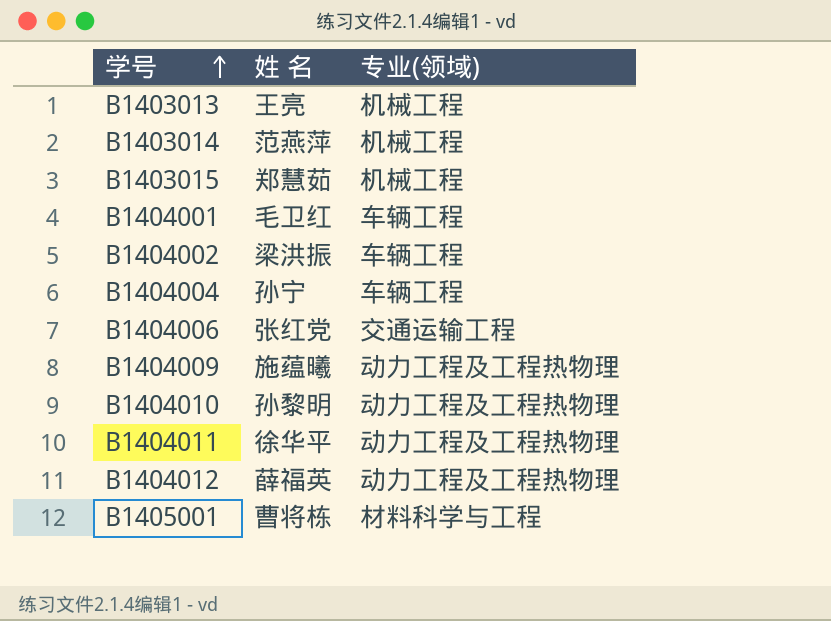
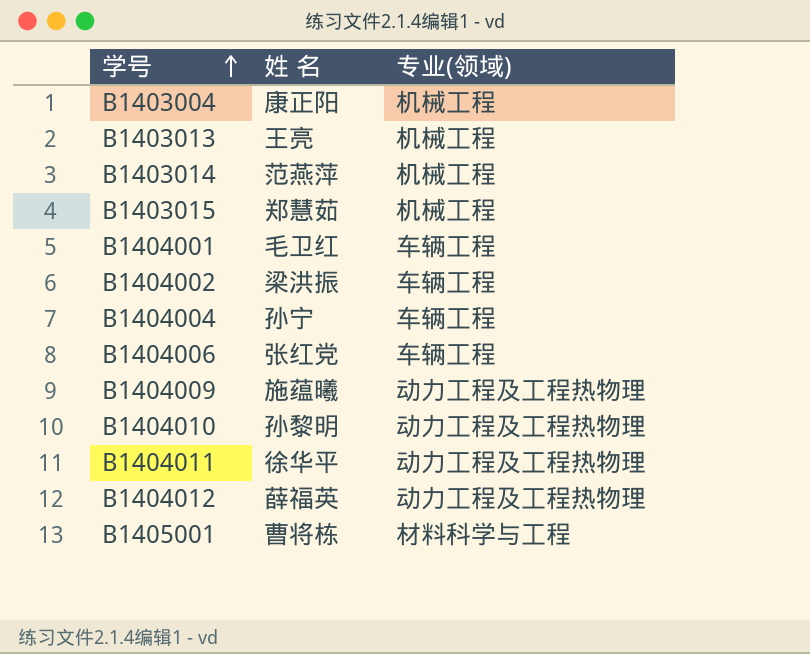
row B1403004: none -> 康正阳 | 机械工程
B1404006 | 专业(领域): 交通运输工程 -> 车辆工程

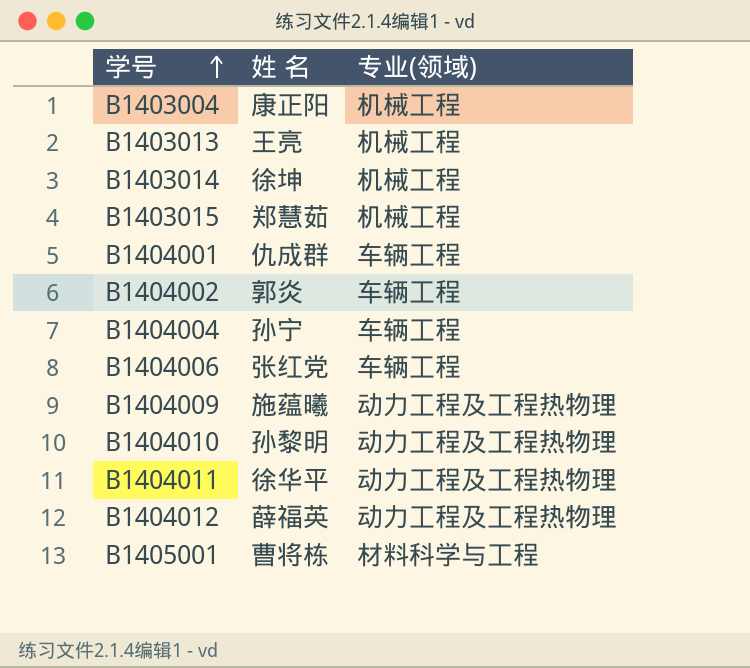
B1403014 | 姓 名: 范燕萍 -> 徐坤
B1404001 | 姓 名: 毛卫红 -> 仇成群
B1404002 | 姓 名: 梁洪振 -> 郭炎

